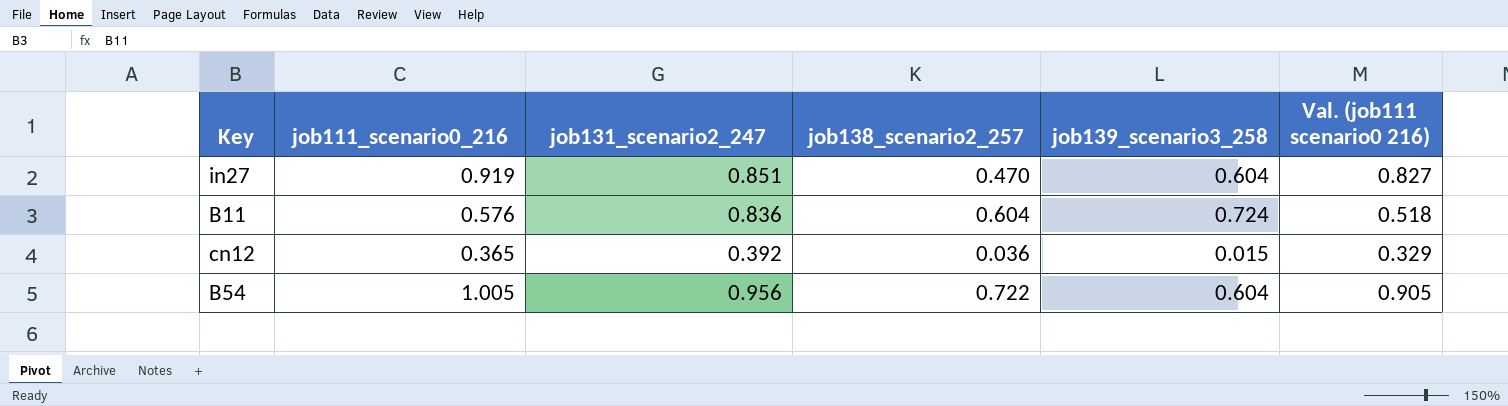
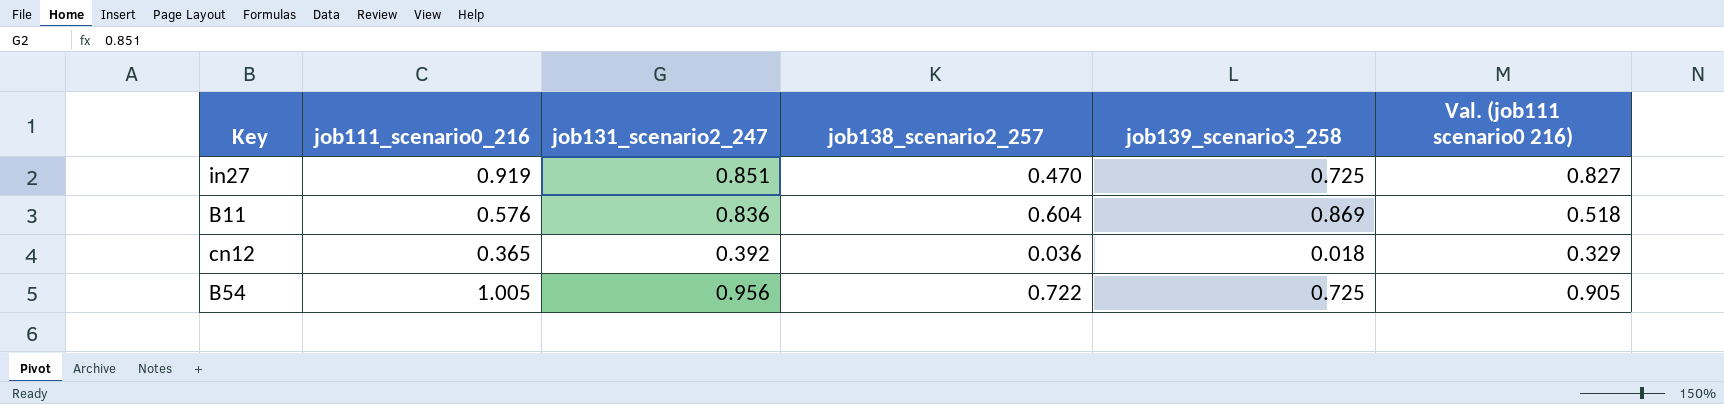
in27 | job139_scenario3_258: 0.604 -> 0.725
B11 | job139_scenario3_258: 0.724 -> 0.869
cn12 | job139_scenario3_258: 0.015 -> 0.018
B54 | job139_scenario3_258: 0.604 -> 0.725

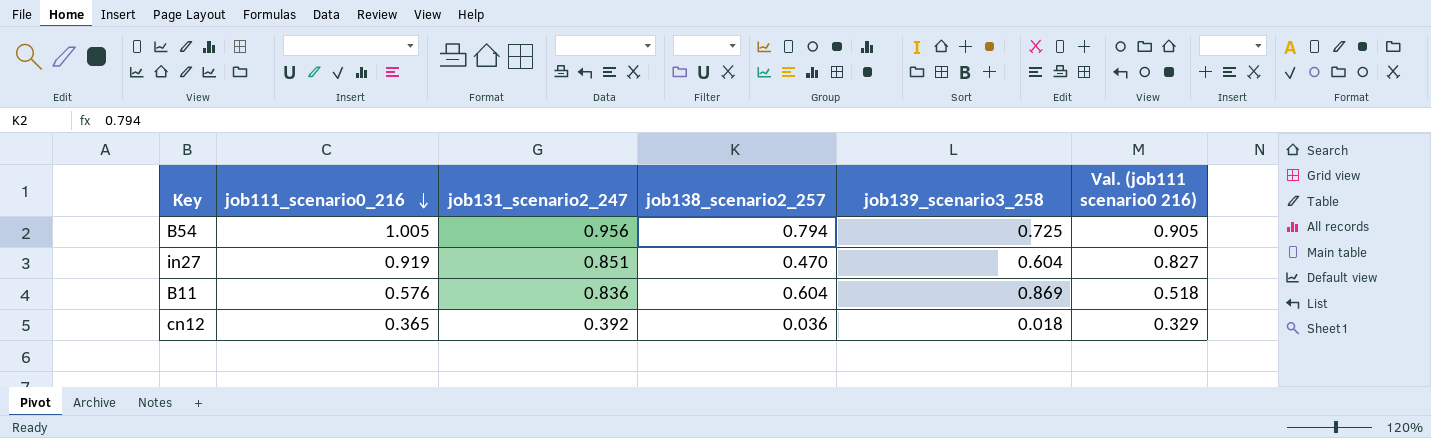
row order: none -> job111_scenario0_216 descending
B54 | job138_scenario2_257: 0.722 -> 0.794
in27 | job139_scenario3_258: 0.725 -> 0.604

